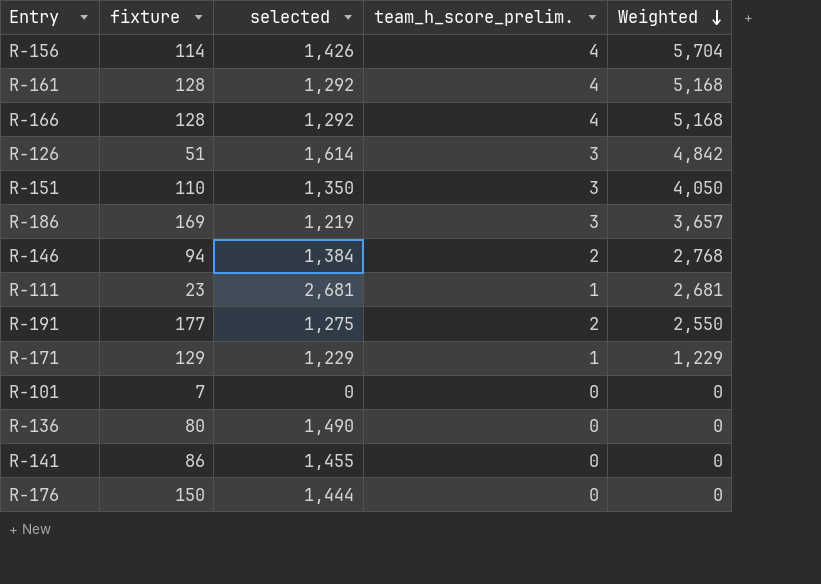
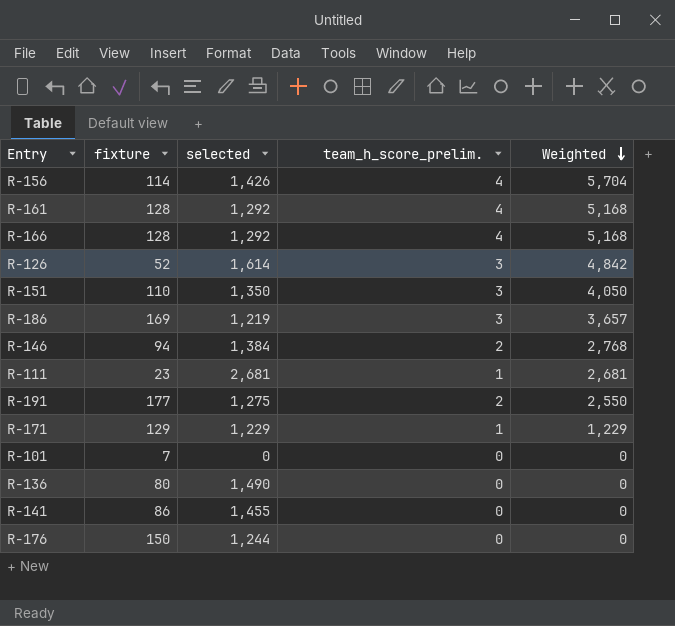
R-126 | fixture: 51 -> 52
R-176 | selected: 1,444 -> 1,244

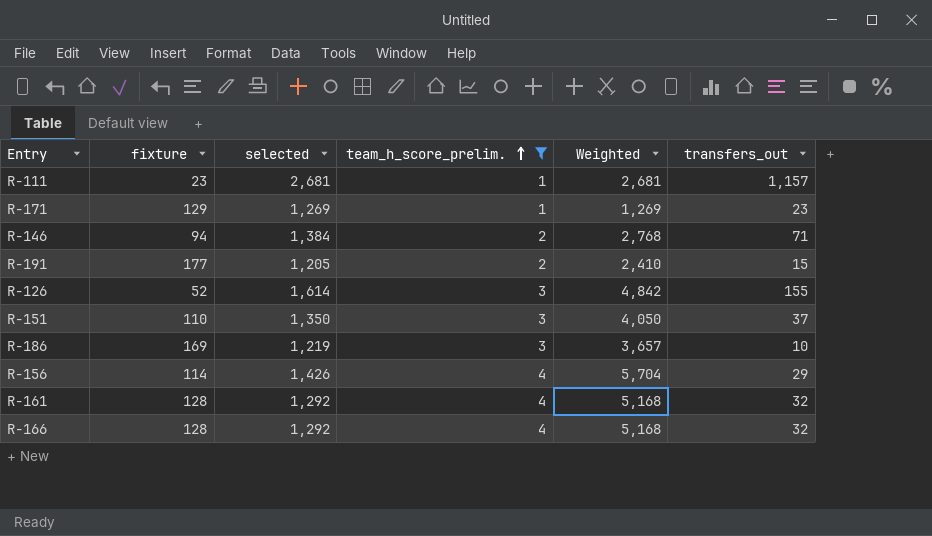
filter: none -> team_h_score_prelim. != 0
row order: Weighted descending -> team_h_score_prelim. ascending
column transfers_out | position: none -> 6
R-171 | selected: 1,229 -> 1,269
R-171 | Weighted: 1,229 -> 1,269
R-191 | selected: 1,275 -> 1,205
R-191 | Weighted: 2,550 -> 2,410

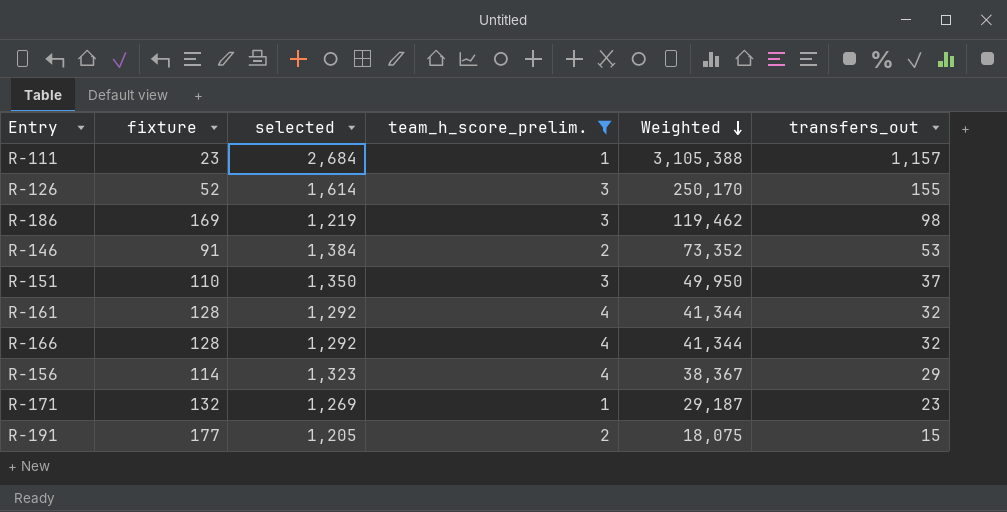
row order: team_h_score_prelim. ascending -> Weighted descending
column Weighted | formula: [selected] * [team_h_score_prelim.] -> [selected] * [transfers_out]
R-111 | selected: 2,681 -> 2,684
R-186 | transfers_out: 10 -> 98
R-146 | fixture: 94 -> 91
R-146 | transfers_out: 71 -> 53
R-156 | selected: 1,426 -> 1,323
R-171 | fixture: 129 -> 132

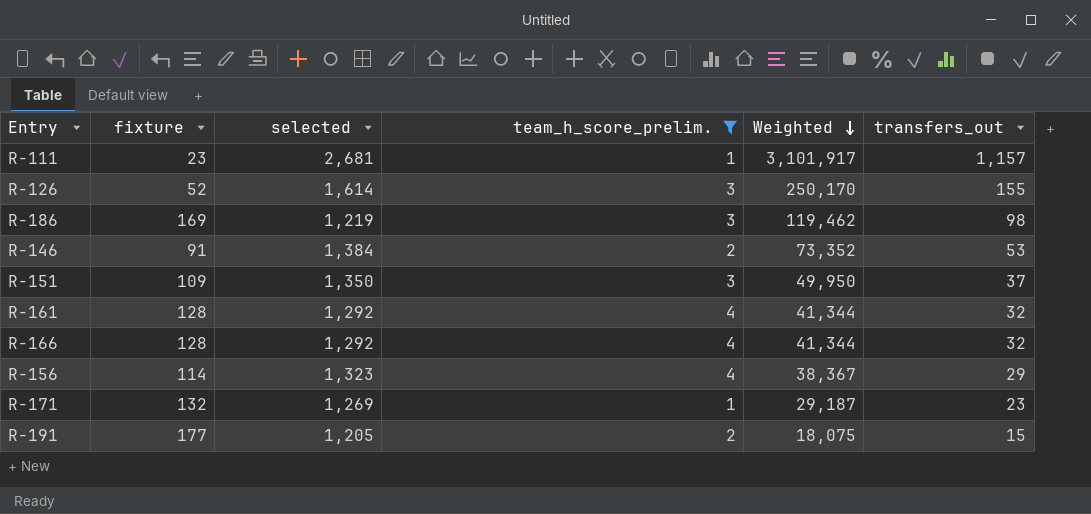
R-111 | selected: 2,684 -> 2,681
R-111 | Weighted: 3,105,388 -> 3,101,917
R-151 | fixture: 110 -> 109

